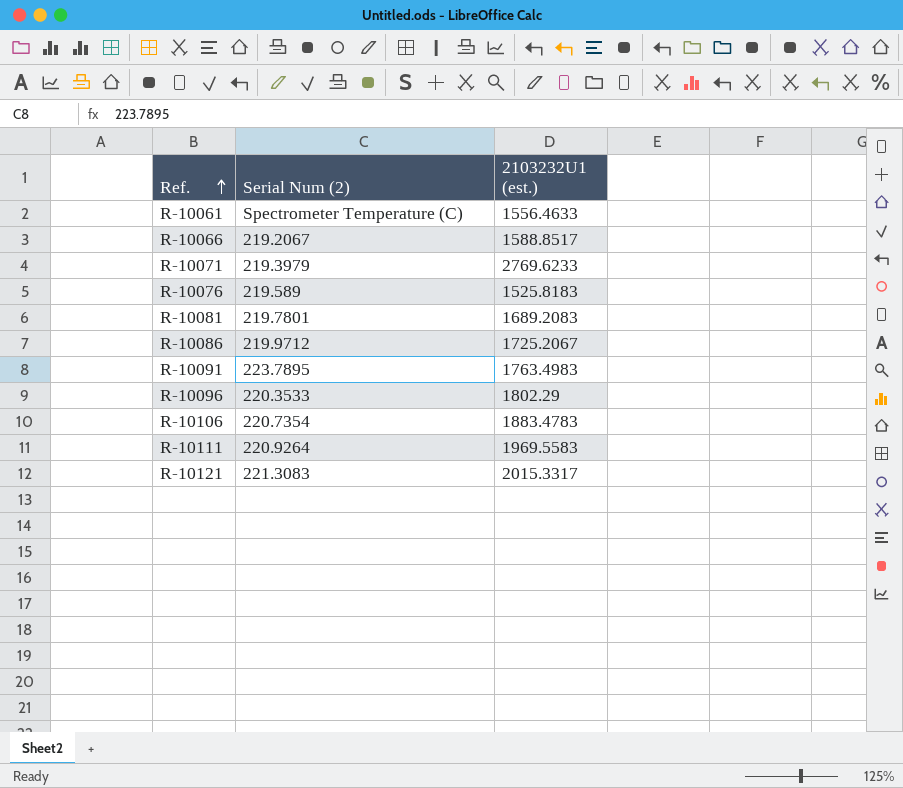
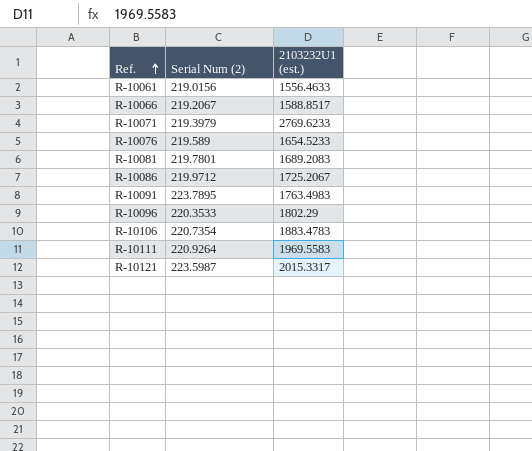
R-10061 | Serial Num (2): Spectrometer Temperature (C) -> 219.0156
R-10076 | 2103232U1 (est.): 1525.8183 -> 1654.5233
R-10121 | Serial Num (2): 221.3083 -> 223.5987

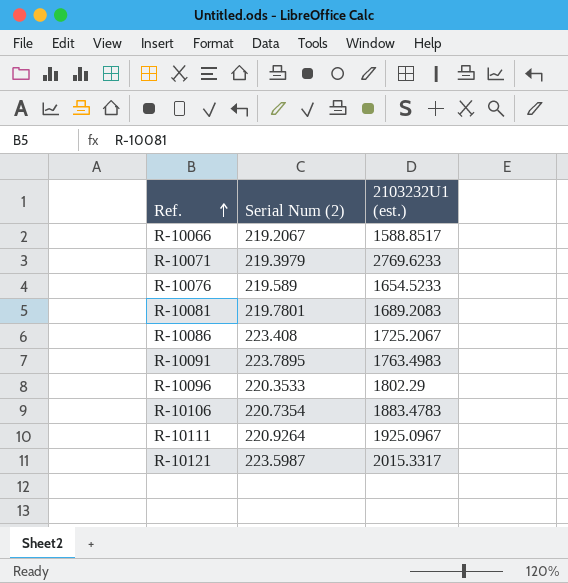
row R-10061: 219.0156 | 1556.4633 -> none
R-10086 | Serial Num (2): 219.9712 -> 223.408
R-10111 | 2103232U1 (est.): 1969.5583 -> 1925.0967

